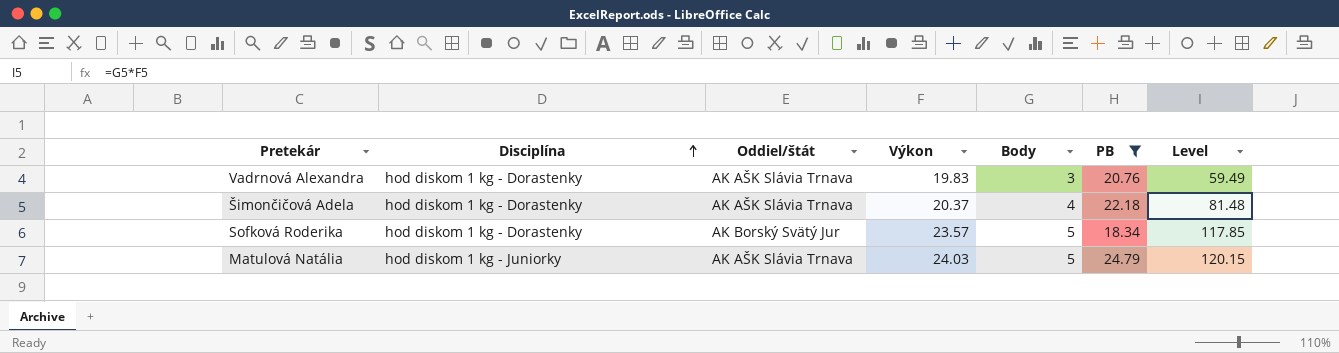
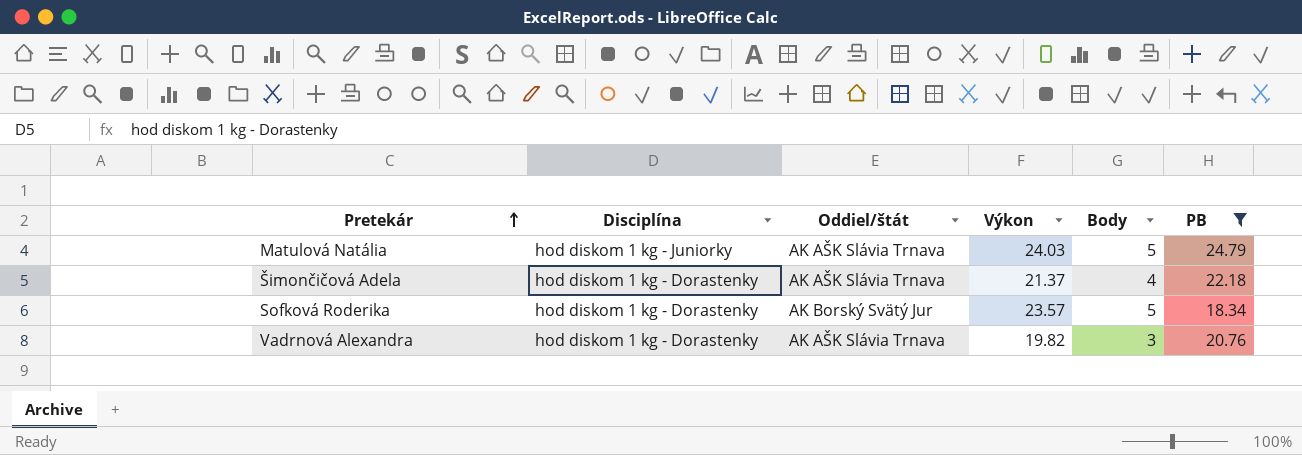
row order: Disciplína ascending -> Pretekár ascending
column Level | formula: [Výkon] * [Body] -> none
Šimončičová Adela | Výkon: 20.37 -> 21.37
Vadrnová Alexandra | Výkon: 19.83 -> 19.82

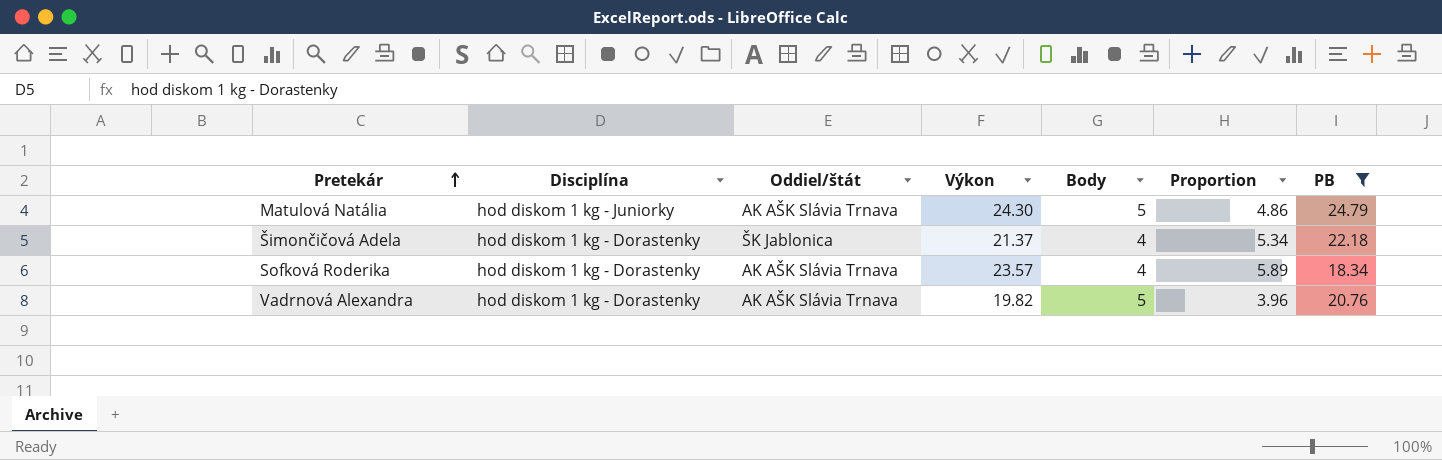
column Proportion | formula: none -> [Výkon] / [Body]
Matulová Natália | Výkon: 24.03 -> 24.30
Šimončičová Adela | Oddiel/štát: AK AŠK Slávia Trnava -> ŠK Jablonica
Sofková Roderika | Oddiel/štát: AK Borský Svätý Jur -> AK AŠK Slávia Trnava
Sofková Roderika | Body: 5 -> 4
Vadrnová Alexandra | Body: 3 -> 5

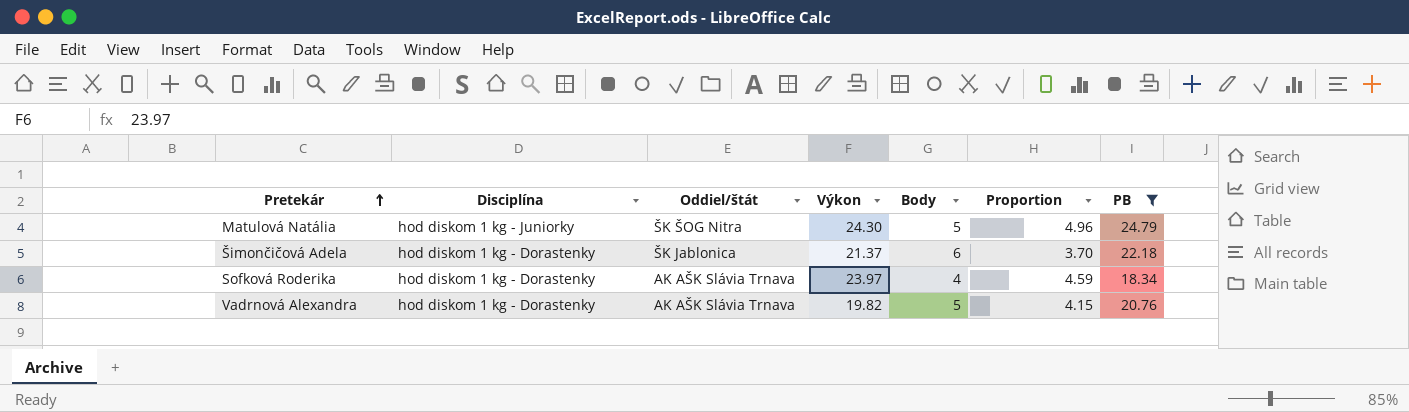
column Proportion | formula: [Výkon] / [Body] -> [PB] / [Body]
Matulová Natália | Oddiel/štát: AK AŠK Slávia Trnava -> ŠK ŠOG Nitra
Šimončičová Adela | Body: 4 -> 6
Sofková Roderika | Výkon: 23.57 -> 23.97

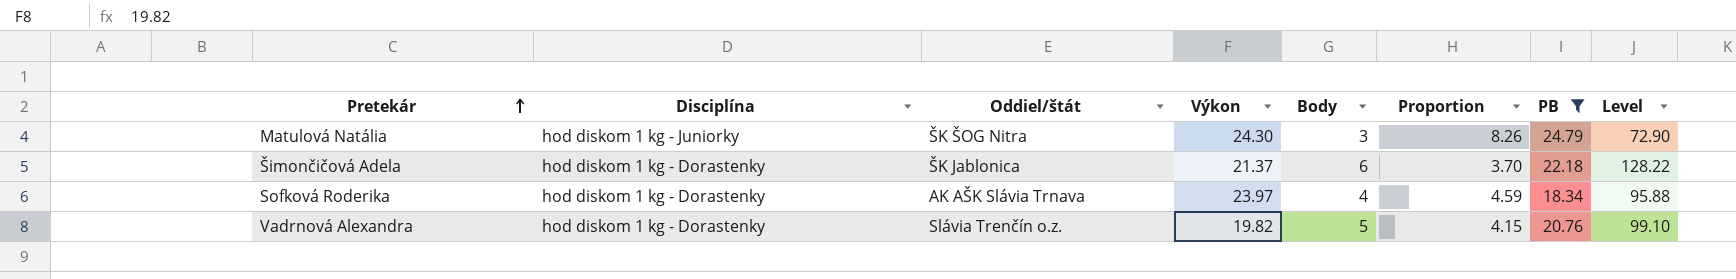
column Level | formula: none -> [Výkon] * [Body]
Matulová Natália | Body: 5 -> 3
Matulová Natália | Proportion: 4.96 -> 8.26
Vadrnová Alexandra | Oddiel/štát: AK AŠK Slávia Trnava -> Slávia Trenčín o.z.

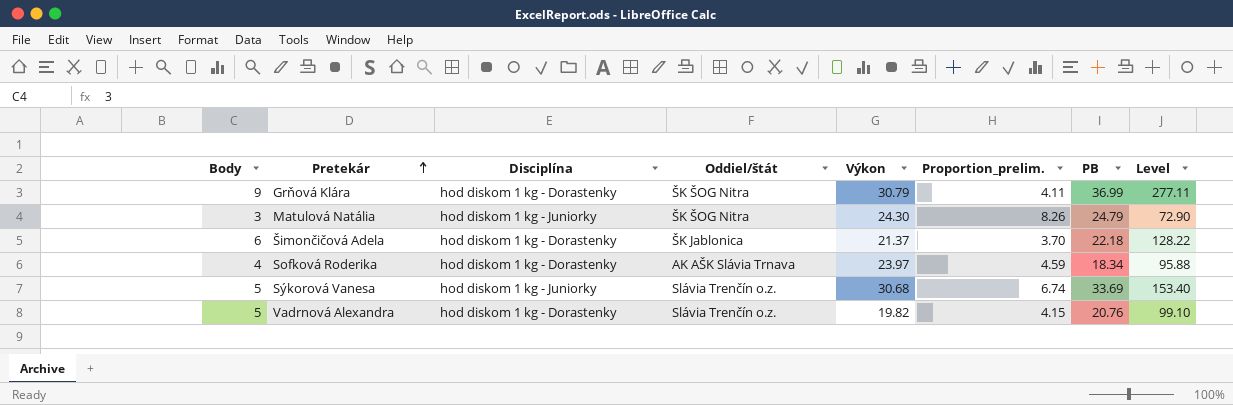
filter: PB <= 24.79 -> none
column Body | position: 5 -> 1
column name: Proportion -> Proportion_prelim.

